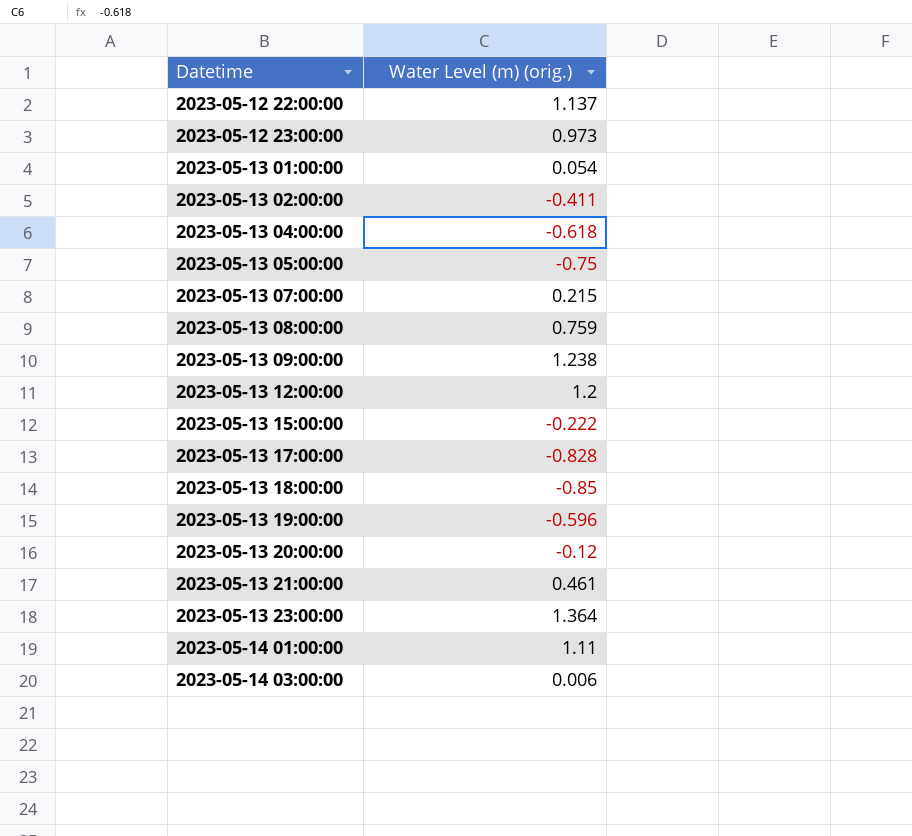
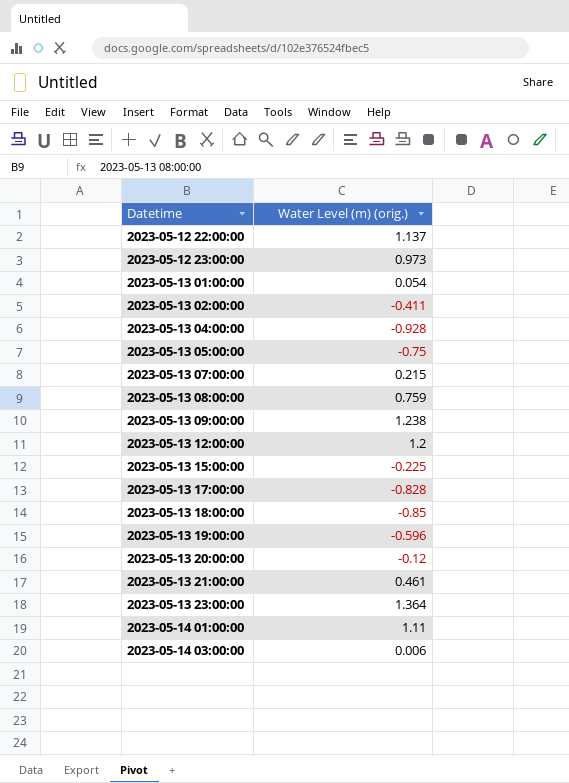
2023-05-13 04:00:00 | Water Level (m) (orig.): -0.618 -> -0.928
2023-05-13 15:00:00 | Water Level (m) (orig.): -0.222 -> -0.225

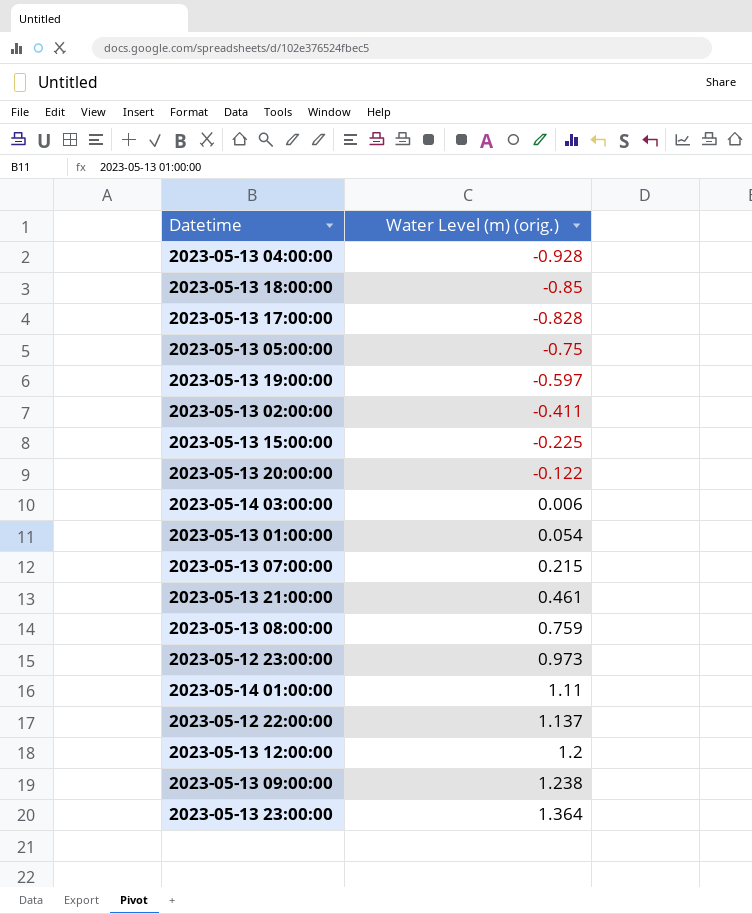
row order: Datetime ascending -> Water Level (m) (orig.) ascending
2023-05-13 19:00:00 | Water Level (m) (orig.): -0.596 -> -0.597
2023-05-13 20:00:00 | Water Level (m) (orig.): -0.12 -> -0.122

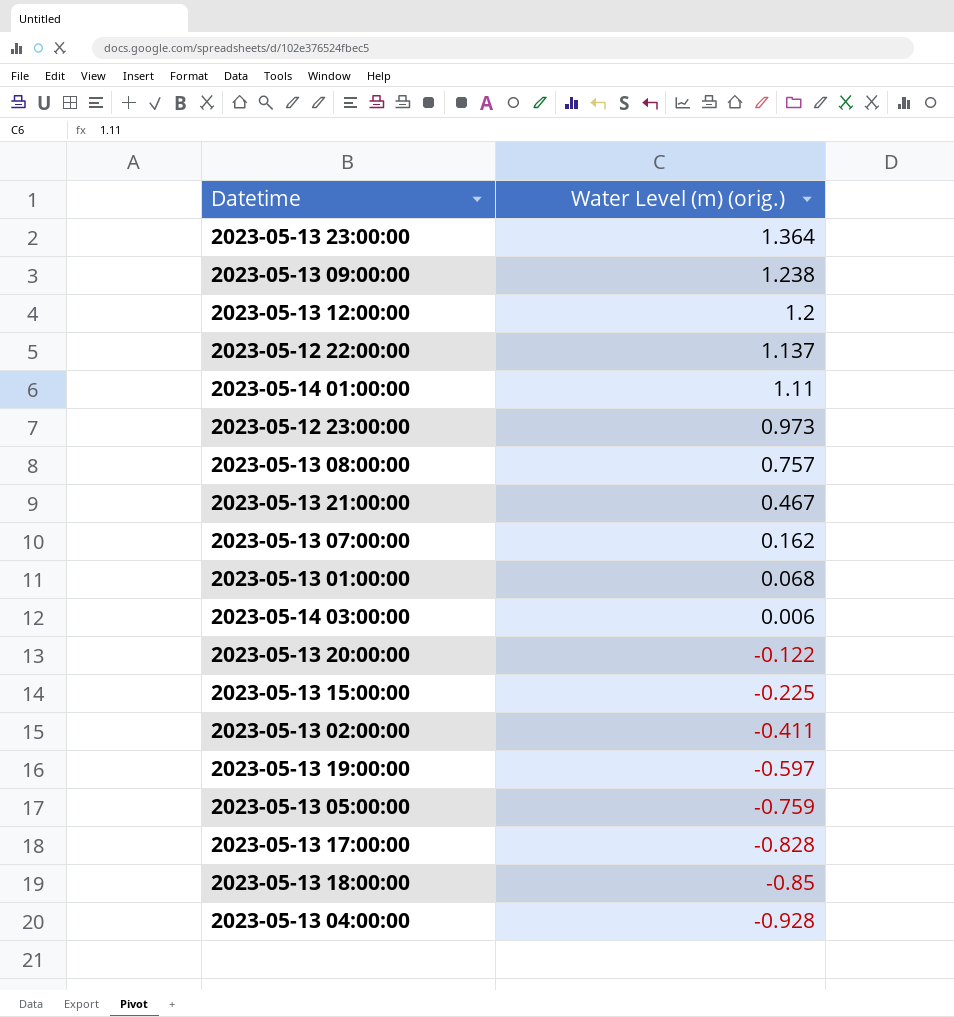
row order: Water Level (m) (orig.) ascending -> Water Level (m) (orig.) descending
2023-05-13 08:00:00 | Water Level (m) (orig.): 0.759 -> 0.757
2023-05-13 21:00:00 | Water Level (m) (orig.): 0.461 -> 0.467
2023-05-13 07:00:00 | Water Level (m) (orig.): 0.215 -> 0.162
2023-05-13 01:00:00 | Water Level (m) (orig.): 0.054 -> 0.068
2023-05-13 05:00:00 | Water Level (m) (orig.): -0.75 -> -0.759

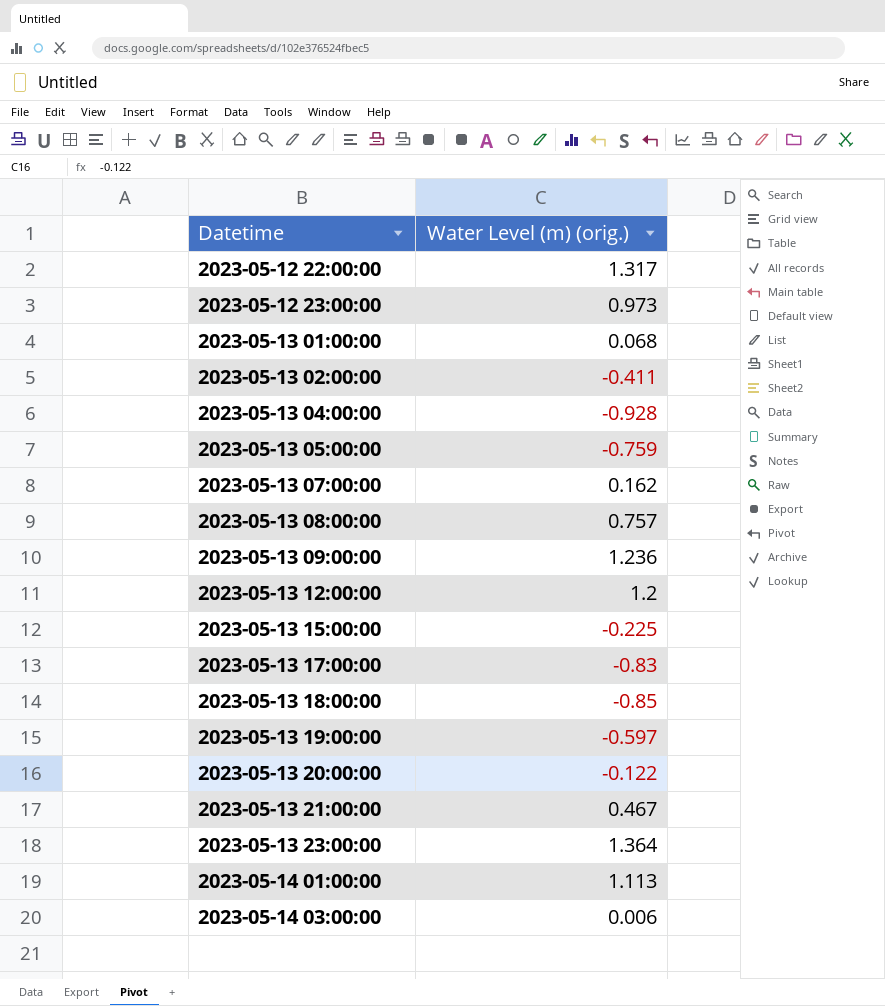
row order: Water Level (m) (orig.) descending -> Datetime ascending
2023-05-12 22:00:00 | Water Level (m) (orig.): 1.137 -> 1.317
2023-05-13 09:00:00 | Water Level (m) (orig.): 1.238 -> 1.236
2023-05-13 17:00:00 | Water Level (m) (orig.): -0.828 -> -0.83
2023-05-14 01:00:00 | Water Level (m) (orig.): 1.11 -> 1.113

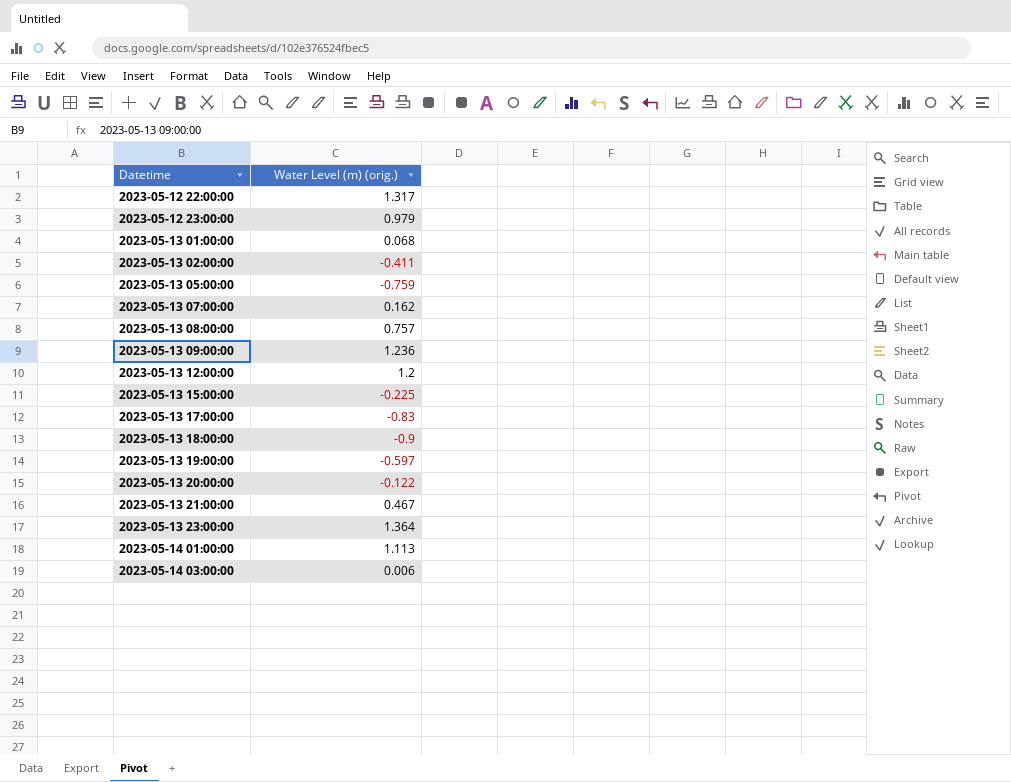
row 2023-05-13 04:00:00: -0.928 -> none
2023-05-12 23:00:00 | Water Level (m) (orig.): 0.973 -> 0.979
2023-05-13 18:00:00 | Water Level (m) (orig.): -0.85 -> -0.9

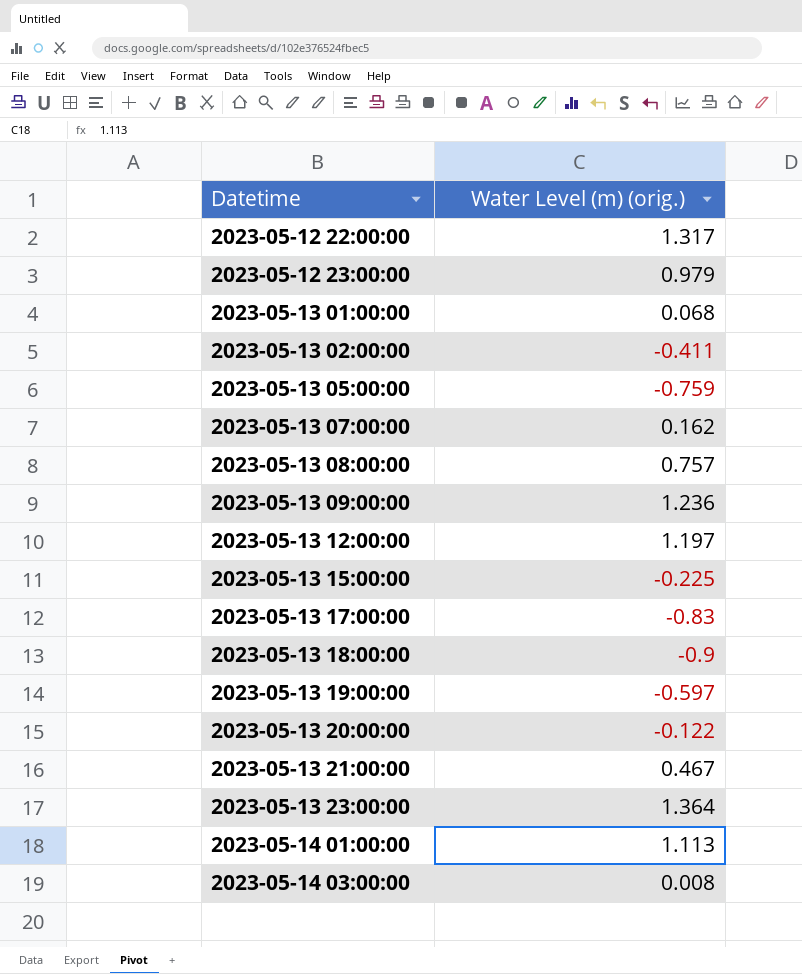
2023-05-13 12:00:00 | Water Level (m) (orig.): 1.2 -> 1.197
2023-05-14 03:00:00 | Water Level (m) (orig.): 0.006 -> 0.008

